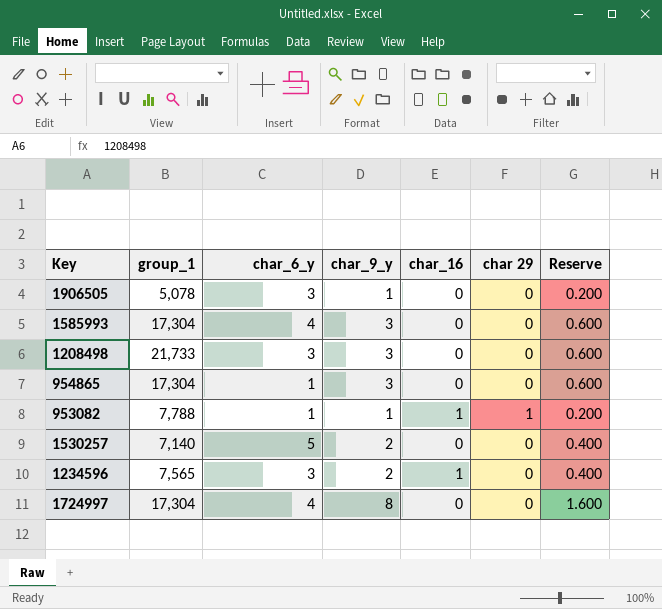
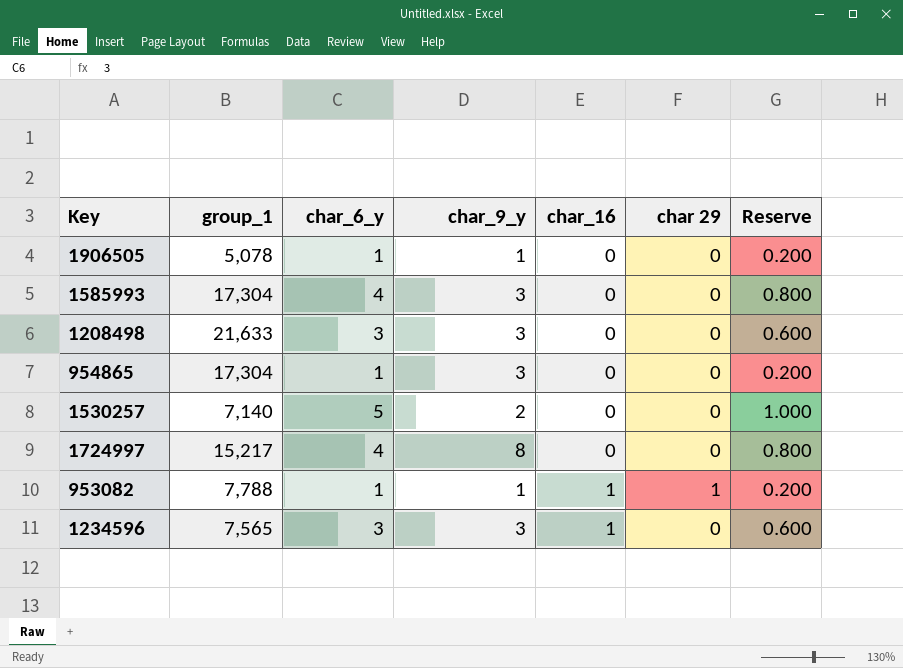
row order: none -> char_16 ascending
column Reserve | formula: [char_9_y] * 0.2 -> [char_6_y] * 0.2
1906505 | char_6_y: 3 -> 1
1208498 | group_1: 21,733 -> 21,633
1724997 | group_1: 17,304 -> 15,217
1234596 | char_9_y: 2 -> 3

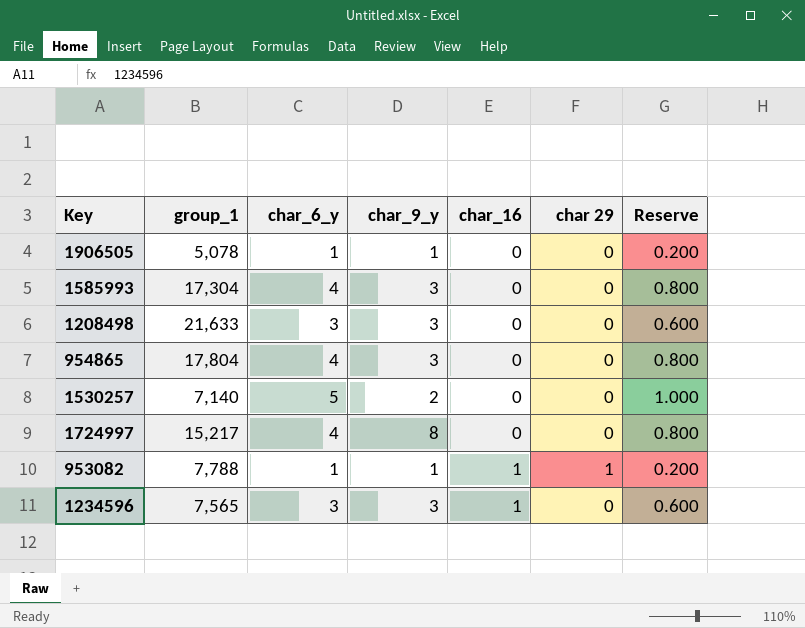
954865 | group_1: 17,304 -> 17,804
954865 | char_6_y: 1 -> 4
954865 | Reserve: 0.200 -> 0.800

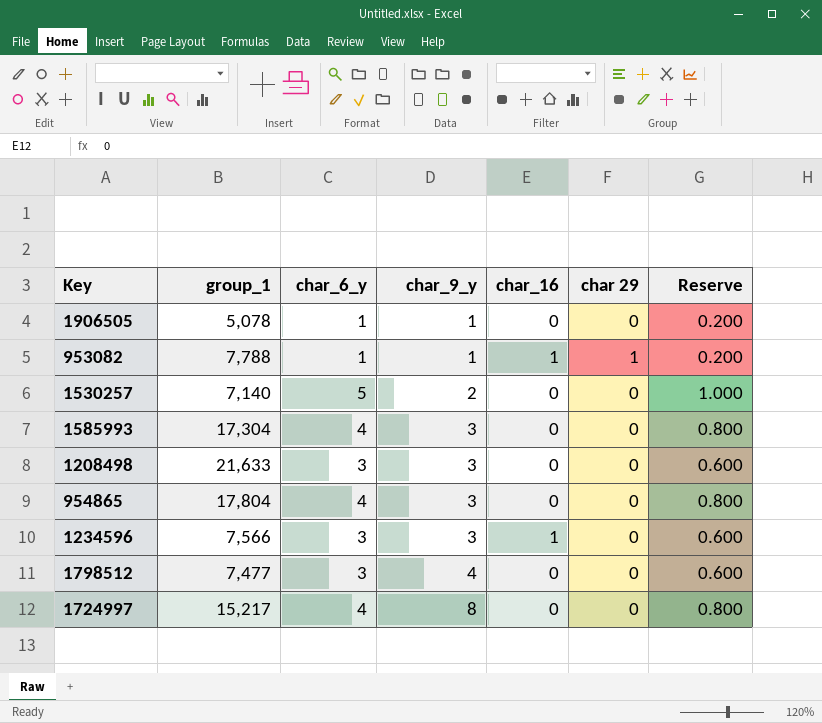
row order: char_16 ascending -> char_9_y ascending
1234596 | group_1: 7,565 -> 7,566
row 1798512: none -> 7,477 | 3 | 4 | 0 | 0 | 0.600

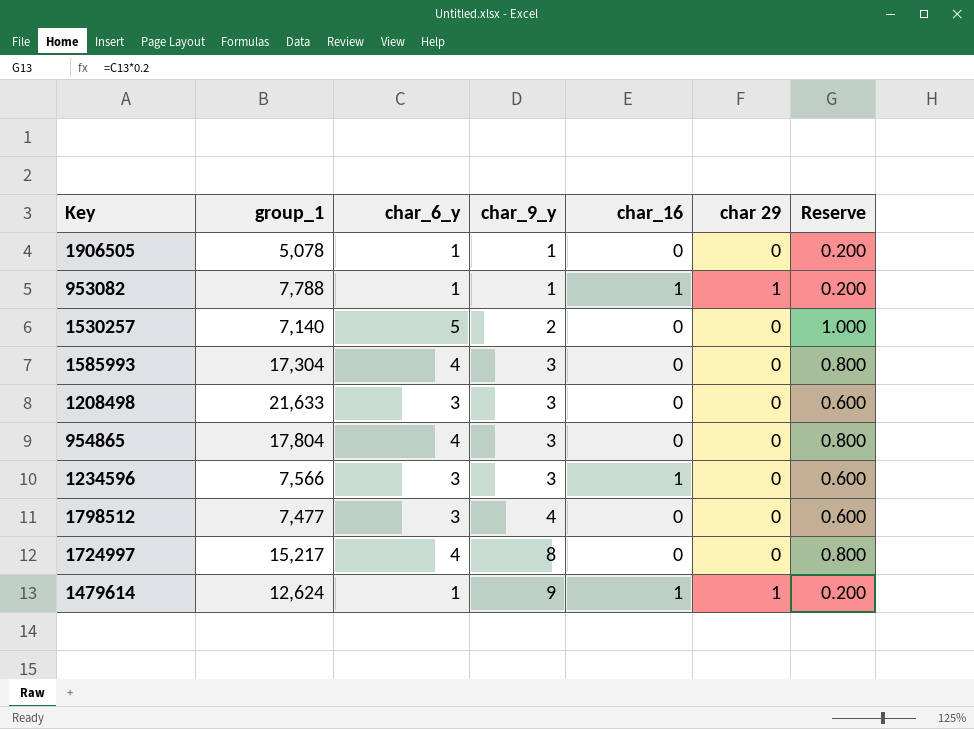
row 1479614: none -> 12,624 | 1 | 9 | 1 | 1 | 0.200

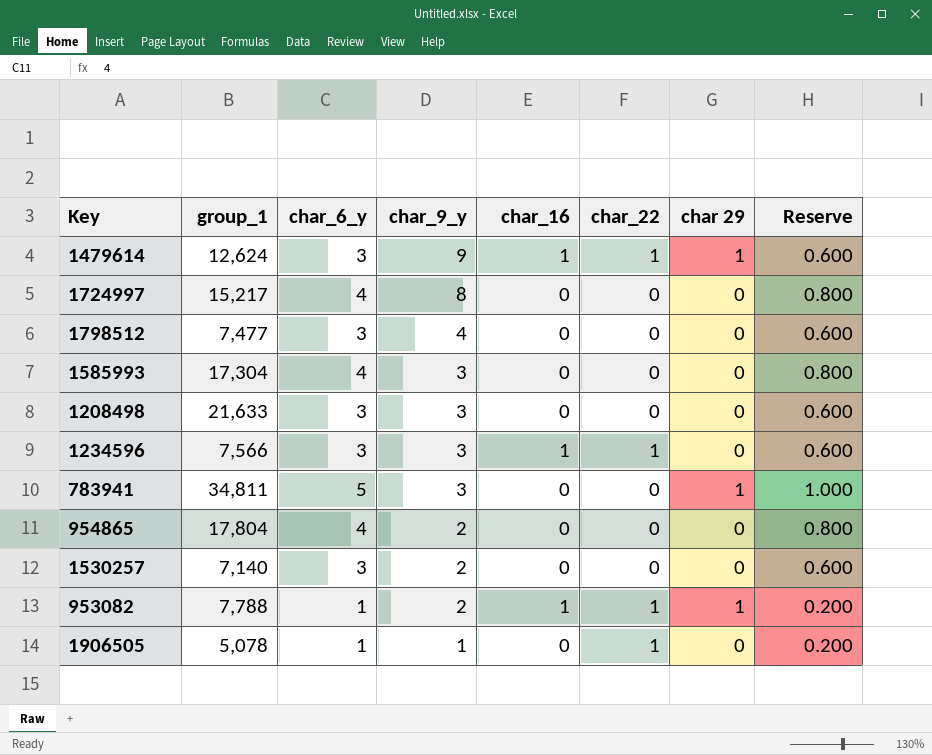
row order: char_9_y ascending -> char_9_y descending
column char_22 | position: none -> 6
1479614 | char_6_y: 1 -> 3
1479614 | Reserve: 0.200 -> 0.600
row 783941: none -> 34,811 | 5 | 3 | 0 | 0 | 1 | 1.000
954865 | char_9_y: 3 -> 2
1530257 | char_6_y: 5 -> 3
1530257 | Reserve: 1.000 -> 0.600
953082 | char_9_y: 1 -> 2

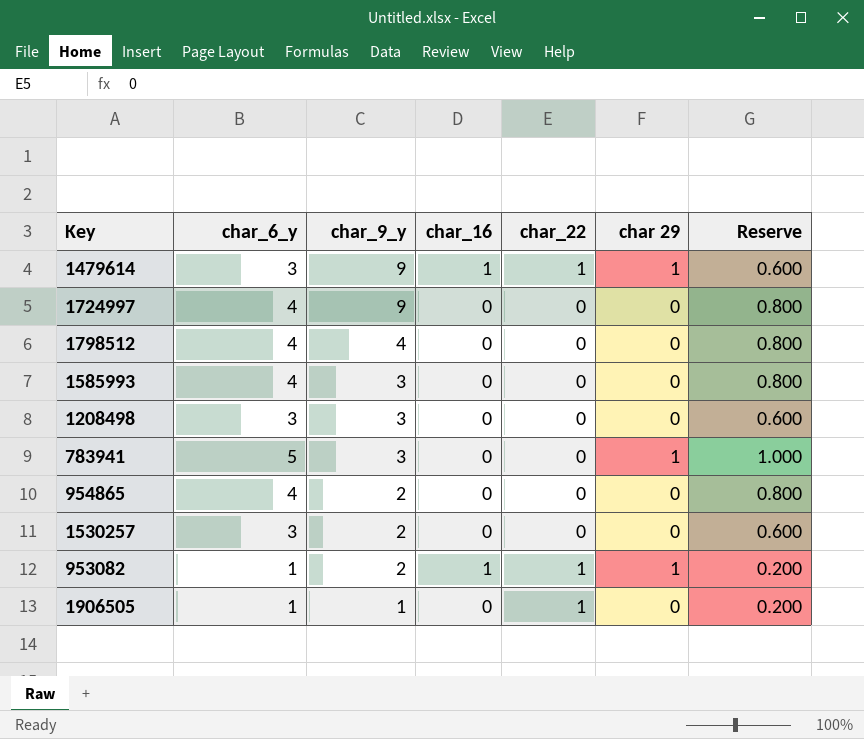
column group_1 | position: 2 -> none
row 1234596: 7,566 | 3 | 3 | 1 | 1 | 0 | 0.600 -> none
1724997 | char_9_y: 8 -> 9
1798512 | char_6_y: 3 -> 4
1798512 | Reserve: 0.600 -> 0.800

